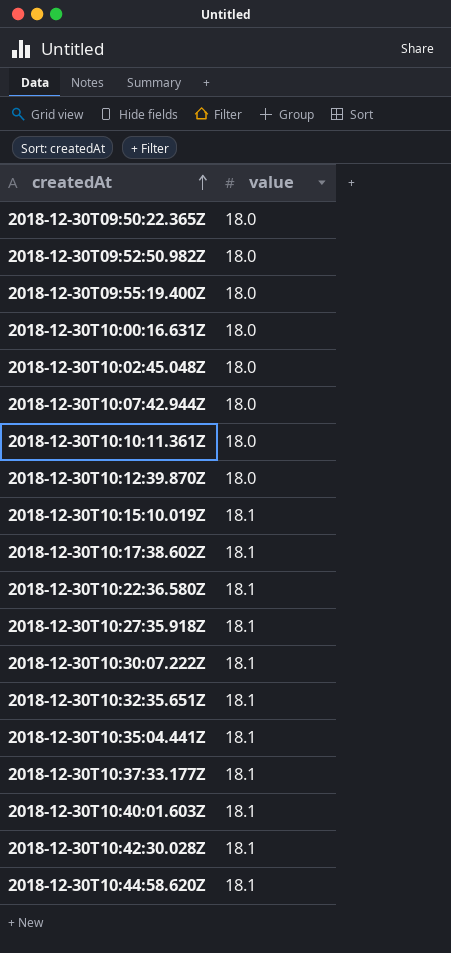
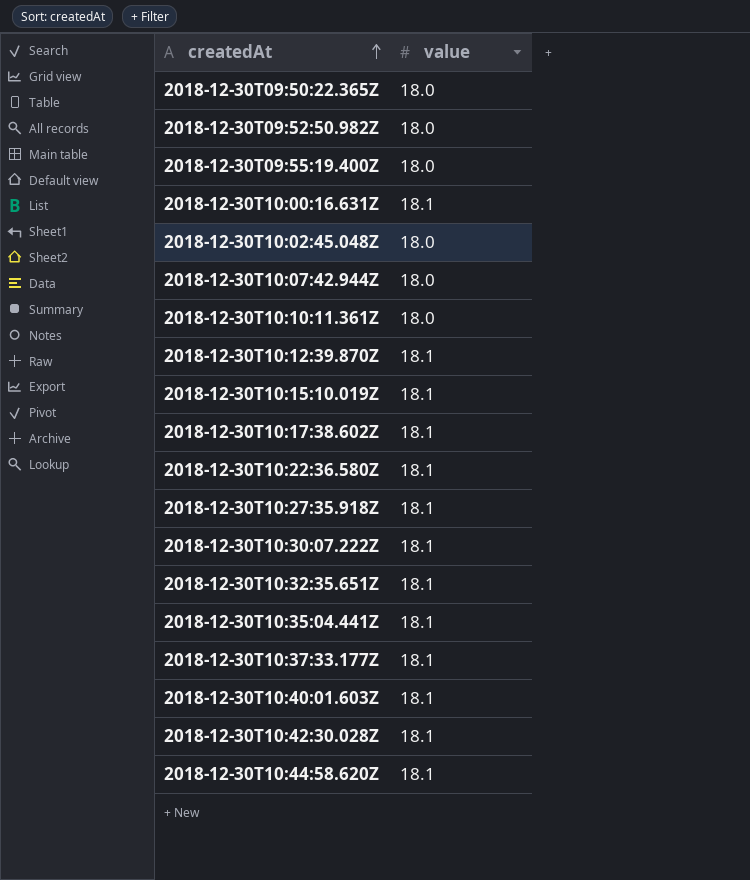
2018-12-30T10:00:16.631Z | value: 18.0 -> 18.1
2018-12-30T10:12:39.870Z | value: 18.0 -> 18.1

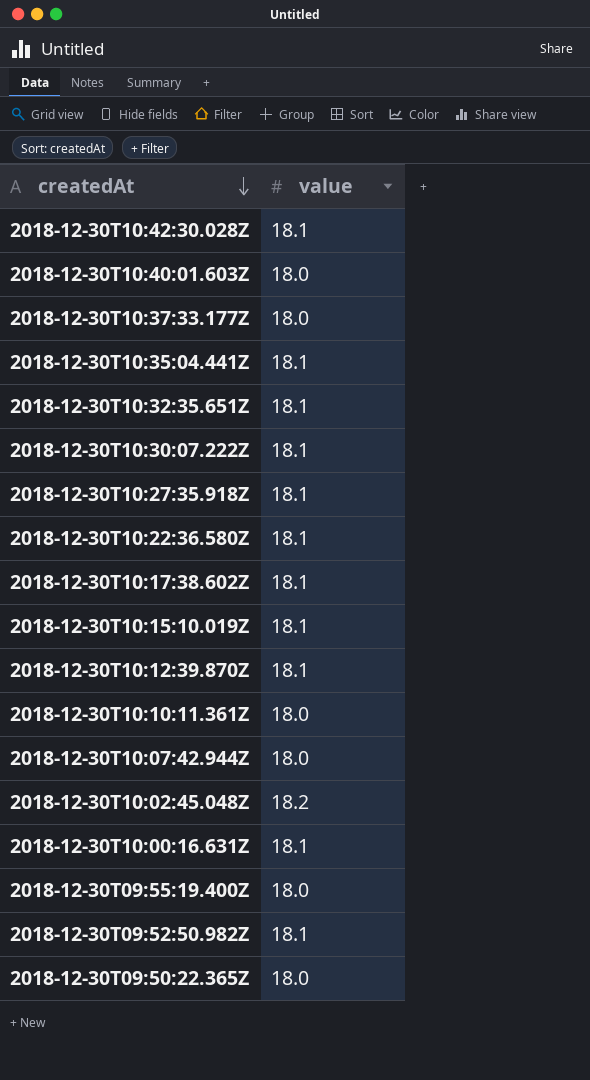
row order: createdAt ascending -> createdAt descending
row 2018-12-30T10:44:58.620Z: 18.1 -> none
2018-12-30T10:40:01.603Z | value: 18.1 -> 18.0
2018-12-30T10:37:33.177Z | value: 18.1 -> 18.0
2018-12-30T10:02:45.048Z | value: 18.0 -> 18.2
2018-12-30T09:52:50.982Z | value: 18.0 -> 18.1

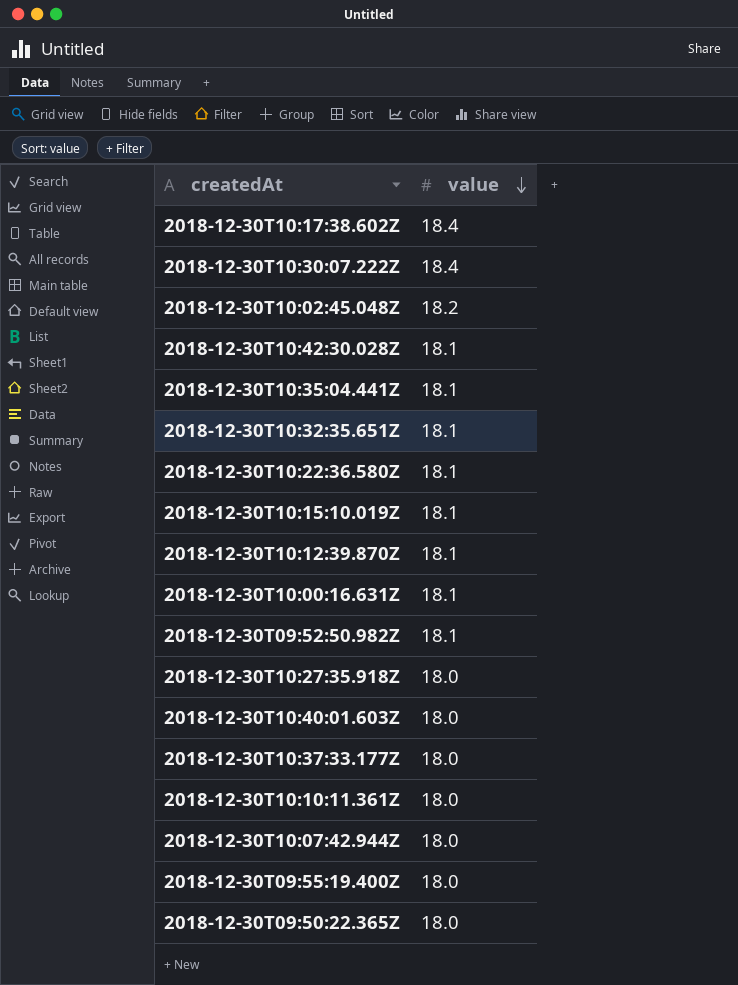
row order: createdAt descending -> value descending
2018-12-30T10:17:38.602Z | value: 18.1 -> 18.4
2018-12-30T10:30:07.222Z | value: 18.1 -> 18.4
2018-12-30T10:27:35.918Z | value: 18.1 -> 18.0

